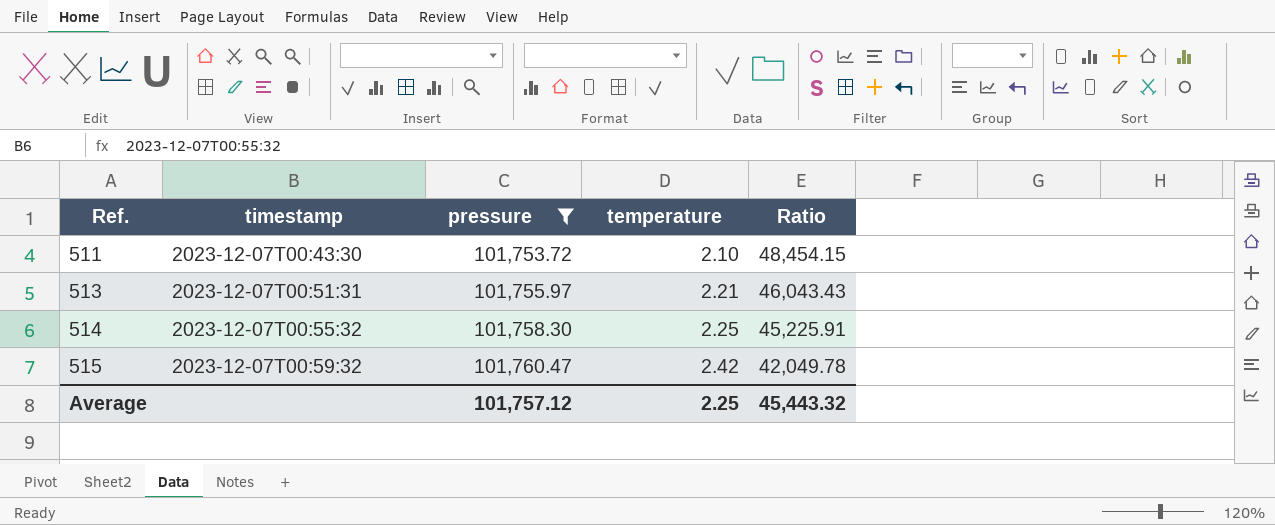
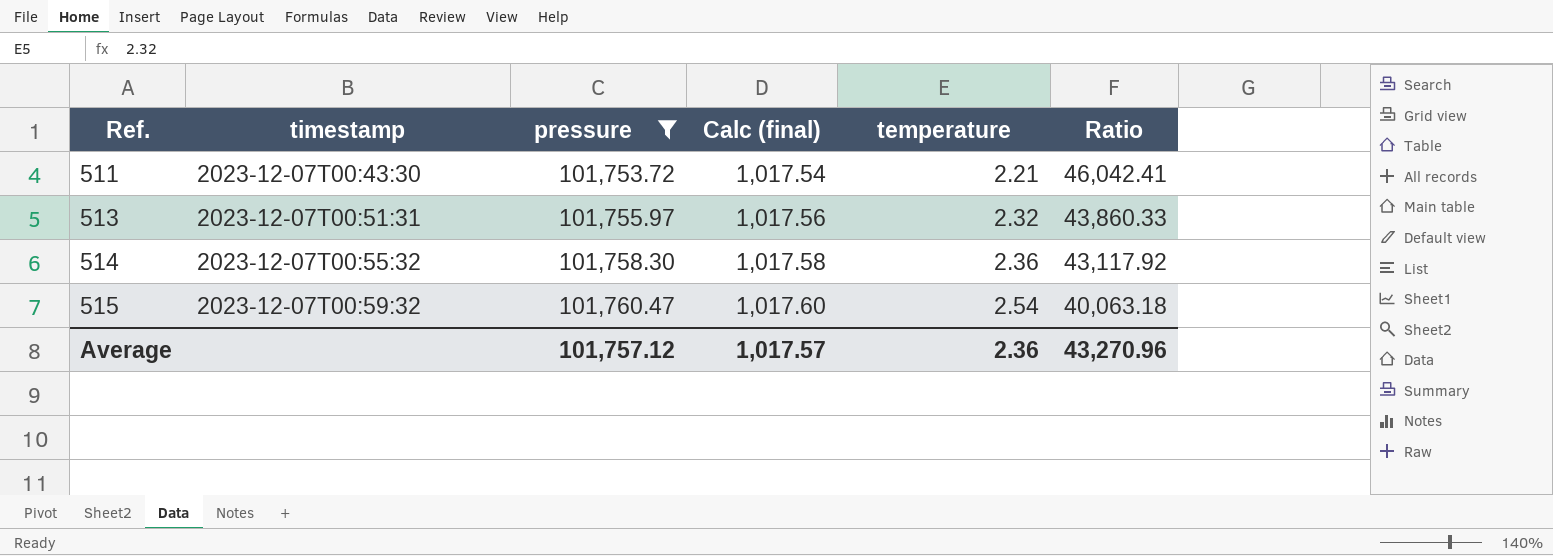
column Calc (final) | formula: none -> [pressure] * 0.01
511 | temperature: 2.10 -> 2.21
511 | Ratio: 48,454.15 -> 46,042.41
513 | temperature: 2.21 -> 2.32
513 | Ratio: 46,043.43 -> 43,860.33
514 | temperature: 2.25 -> 2.36
514 | Ratio: 45,225.91 -> 43,117.92
515 | temperature: 2.42 -> 2.54
515 | Ratio: 42,049.78 -> 40,063.18
Average | temperature: 2.25 -> 2.36
Average | Ratio: 45,443.32 -> 43,270.96

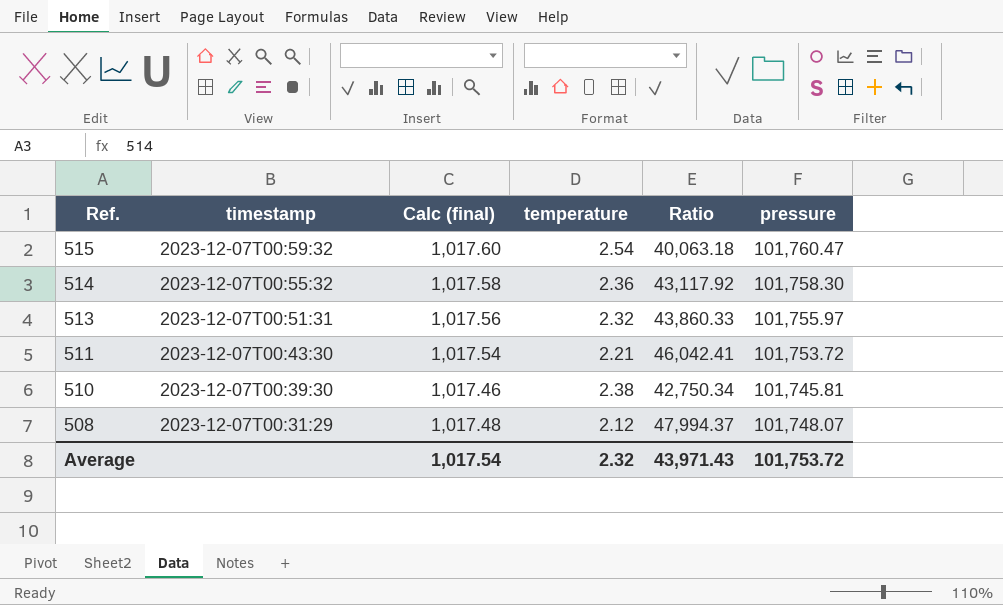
filter: pressure >= 101,753.72 -> none
row order: Ref. ascending -> Ref. descending
column pressure | position: 3 -> 6
Average | Calc (final): 1,017.57 -> 1,017.54
Average | temperature: 2.36 -> 2.32
Average | Ratio: 43,270.96 -> 43,971.43
Average | pressure: 101,757.12 -> 101,753.72

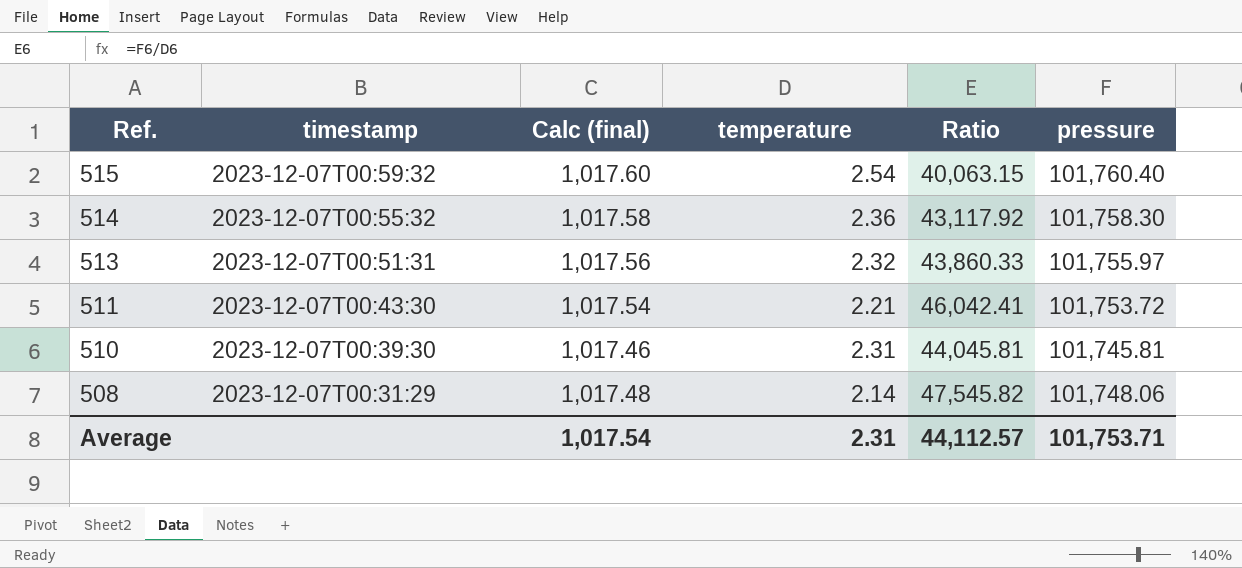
515 | Ratio: 40,063.18 -> 40,063.15
515 | pressure: 101,760.47 -> 101,760.40
510 | temperature: 2.38 -> 2.31
510 | Ratio: 42,750.34 -> 44,045.81
508 | temperature: 2.12 -> 2.14
508 | Ratio: 47,994.37 -> 47,545.82
508 | pressure: 101,748.07 -> 101,748.06
Average | temperature: 2.32 -> 2.31
Average | Ratio: 43,971.43 -> 44,112.57
Average | pressure: 101,753.72 -> 101,753.71

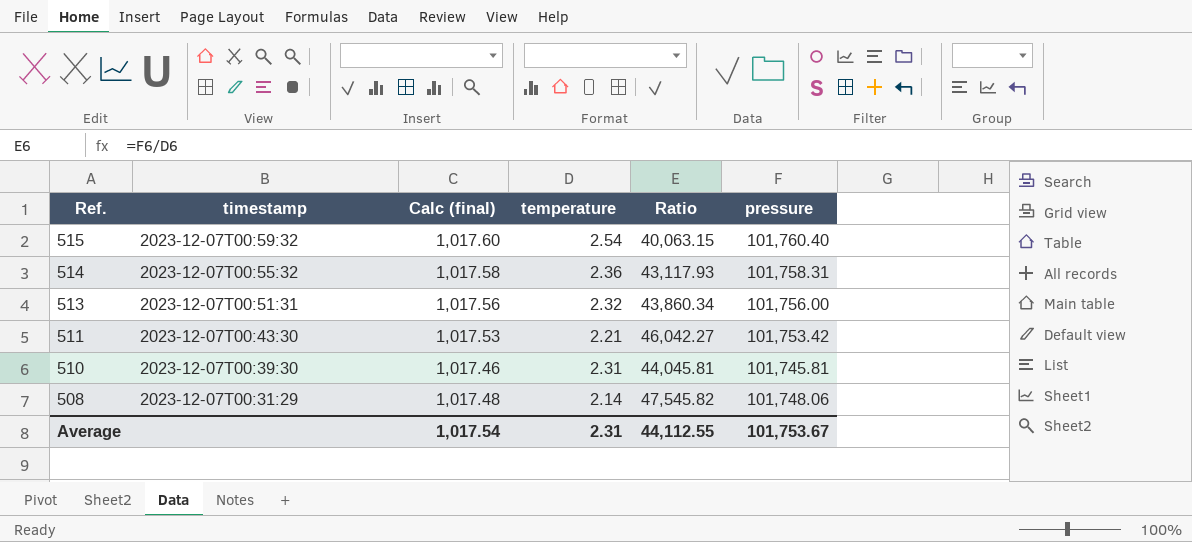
514 | Ratio: 43,117.92 -> 43,117.93
514 | pressure: 101,758.30 -> 101,758.31
513 | Ratio: 43,860.33 -> 43,860.34
513 | pressure: 101,755.97 -> 101,756.00
511 | Calc (final): 1,017.54 -> 1,017.53
511 | Ratio: 46,042.41 -> 46,042.27
511 | pressure: 101,753.72 -> 101,753.42
Average | Ratio: 44,112.57 -> 44,112.55
Average | pressure: 101,753.71 -> 101,753.67

